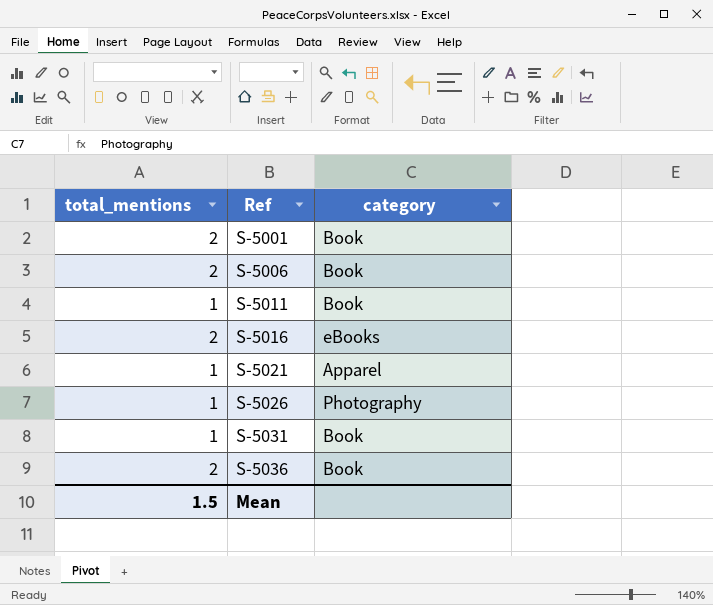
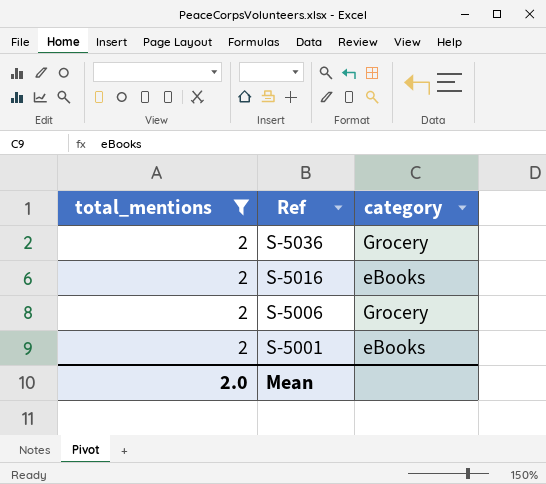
filter: none -> total_mentions = 2
row order: Ref ascending -> Ref descending
S-5036 | category: Book -> Grocery
S-5006 | category: Book -> Grocery
S-5001 | category: Book -> eBooks
Mean | total_mentions: 1.5 -> 2.0

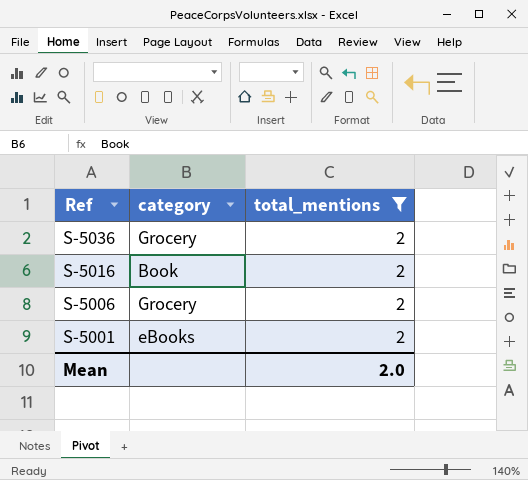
column total_mentions | position: 1 -> 3
S-5016 | category: eBooks -> Book

